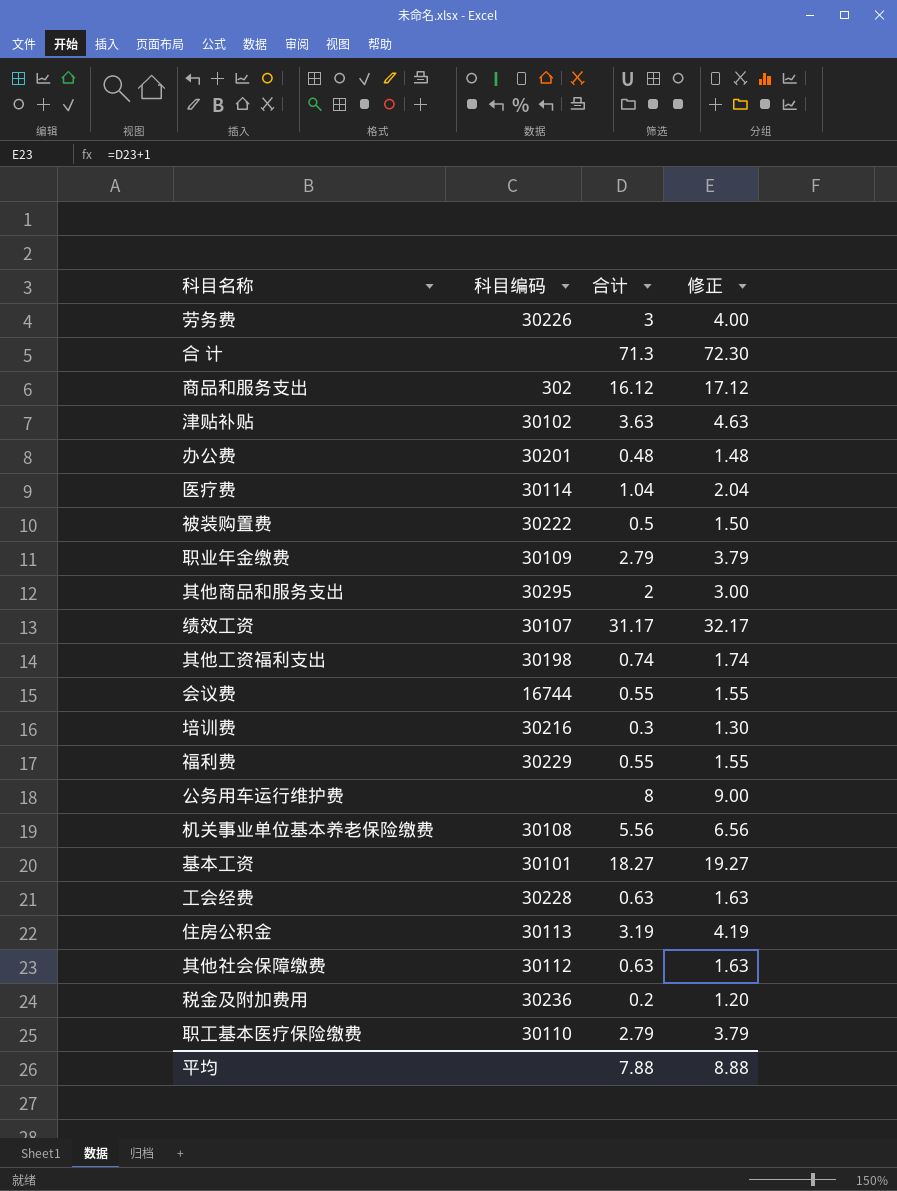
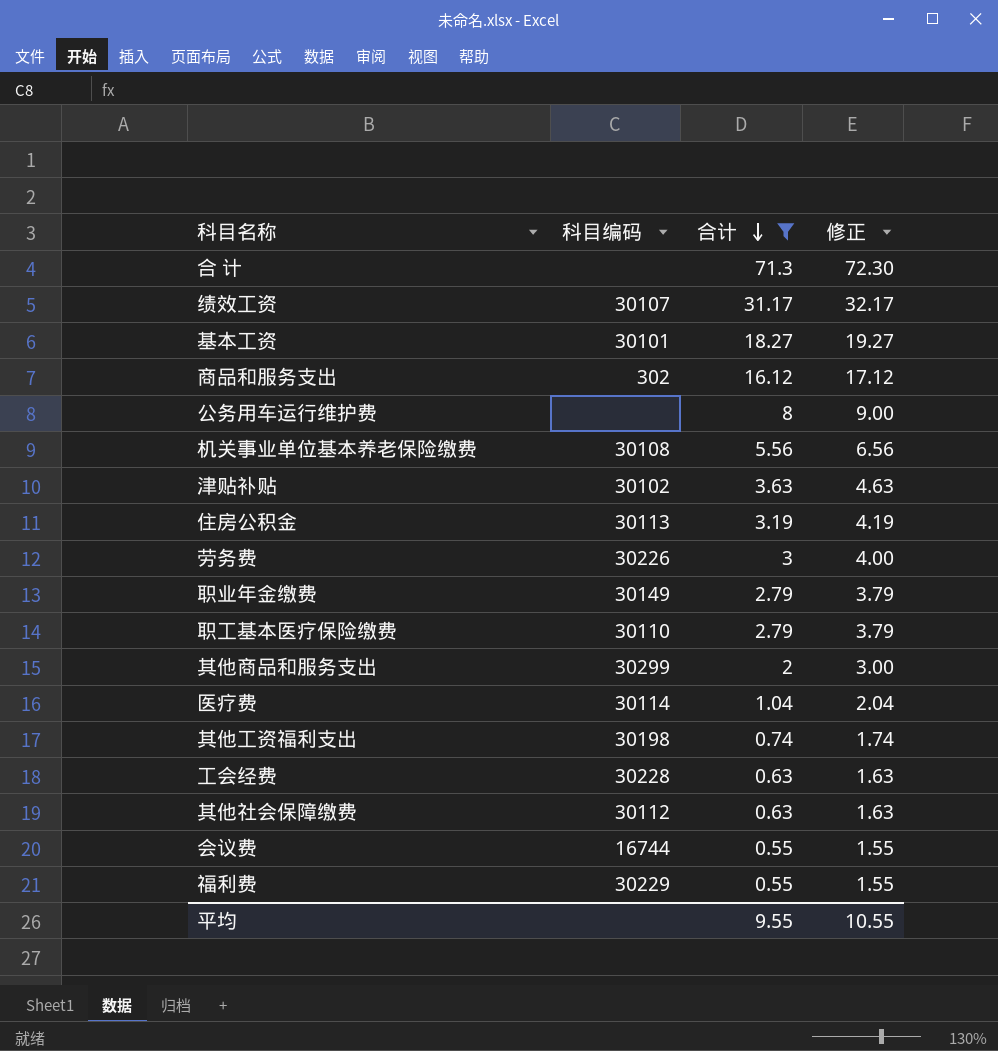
filter: none -> 合计 >= 0.55
row order: none -> 合计 descending
职业年金缴费 | 科目编码: 30109 -> 30149
其他商品和服务支出 | 科目编码: 30295 -> 30299
平均 | 合计: 7.88 -> 9.55
平均 | 修正: 8.88 -> 10.55

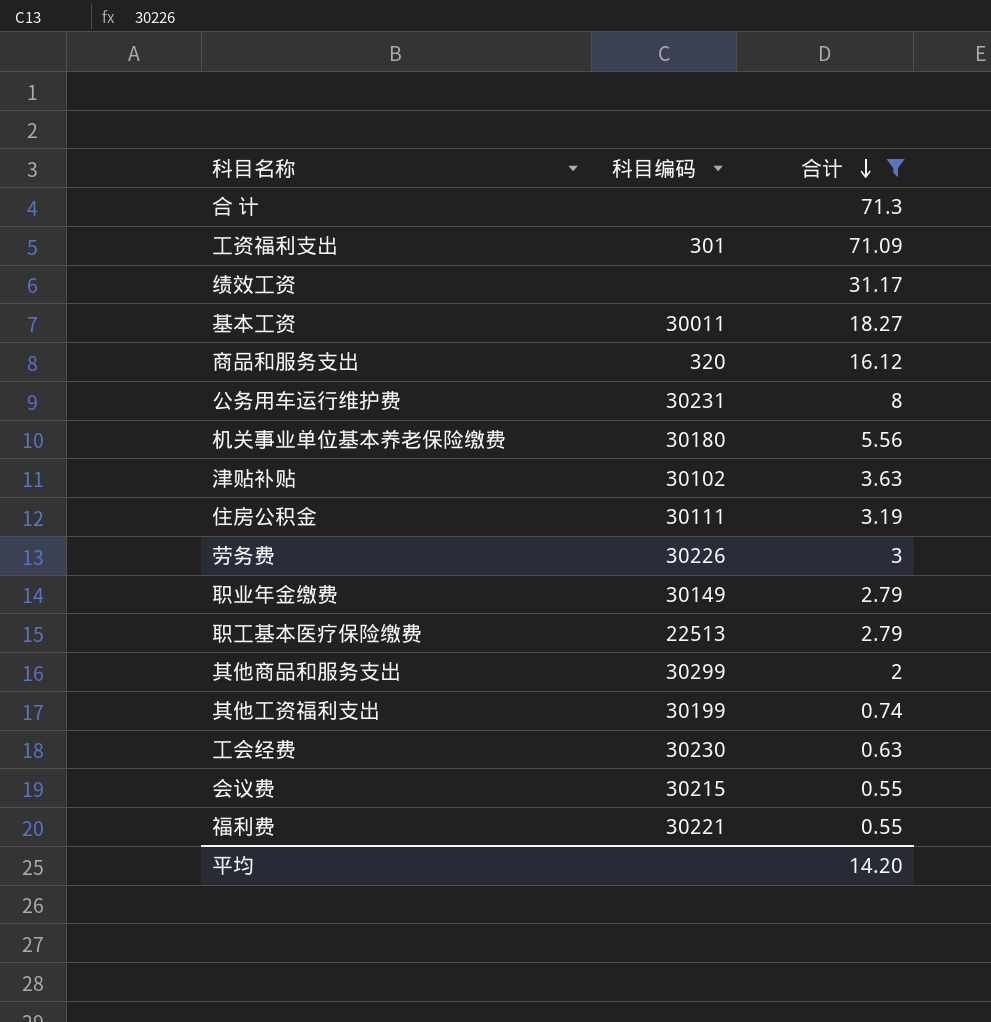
column 修正 | formula: [合计] + 1 -> none
row 医疗费: 30114 | 1.04 | 2.04 -> none
row 其他社会保障缴费: 30112 | 0.63 | 1.63 -> none
row 工资福利支出: none -> 301 | 71.09
绩效工资 | 科目编码: 30107 -> none
基本工资 | 科目编码: 30101 -> 30011
商品和服务支出 | 科目编码: 302 -> 320
公务用车运行维护费 | 科目编码: none -> 30231
机关事业单位基本养老保险缴费 | 科目编码: 30108 -> 30180
住房公积金 | 科目编码: 30113 -> 30111
职工基本医疗保险缴费 | 科目编码: 30110 -> 22513
其他工资福利支出 | 科目编码: 30198 -> 30199
工会经费 | 科目编码: 30228 -> 30230
会议费 | 科目编码: 16744 -> 30215
福利费 | 科目编码: 30229 -> 30221
平均 | 合计: 9.55 -> 14.20

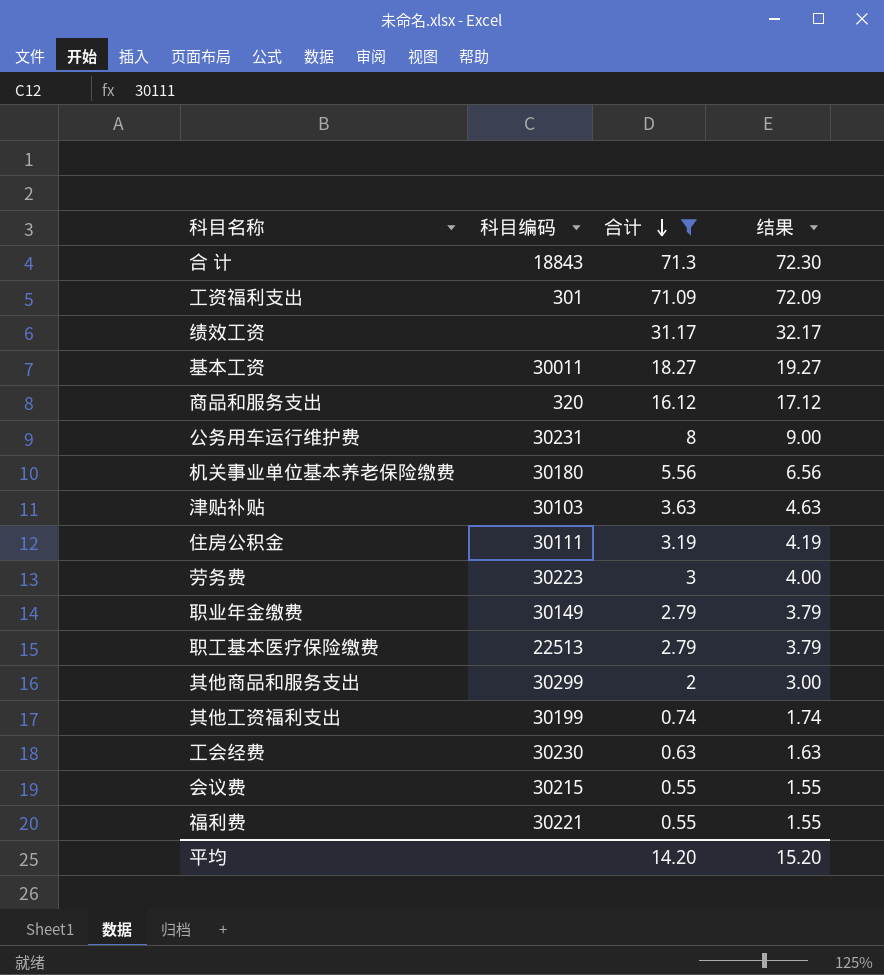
column 结果 | formula: none -> [合计] + 1
合 计 | 科目编码: none -> 18843
津贴补贴 | 科目编码: 30102 -> 30103
劳务费 | 科目编码: 30226 -> 30223

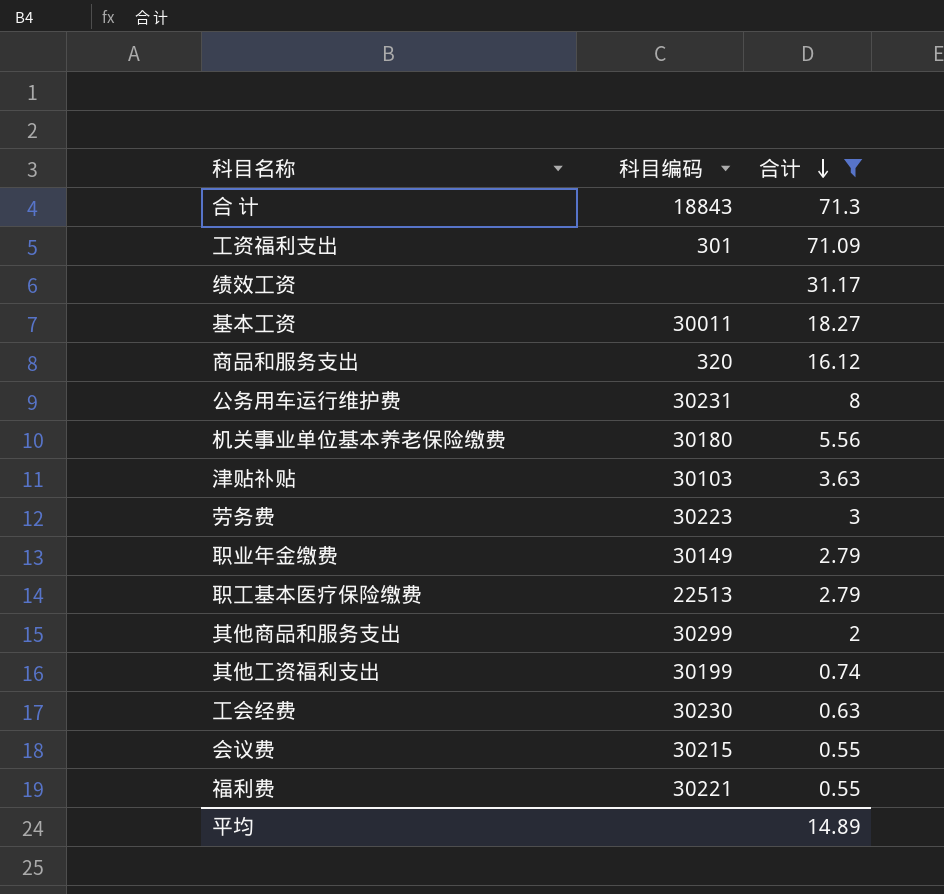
column 结果 | formula: [合计] + 1 -> none
row 住房公积金: 30111 | 3.19 | 4.19 -> none
平均 | 合计: 14.20 -> 14.89

